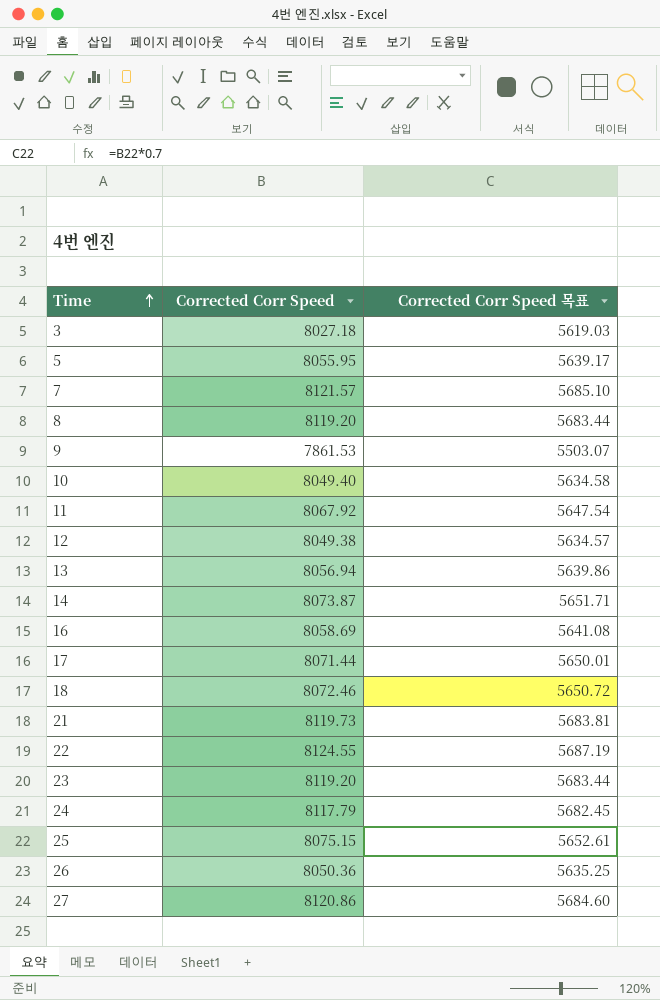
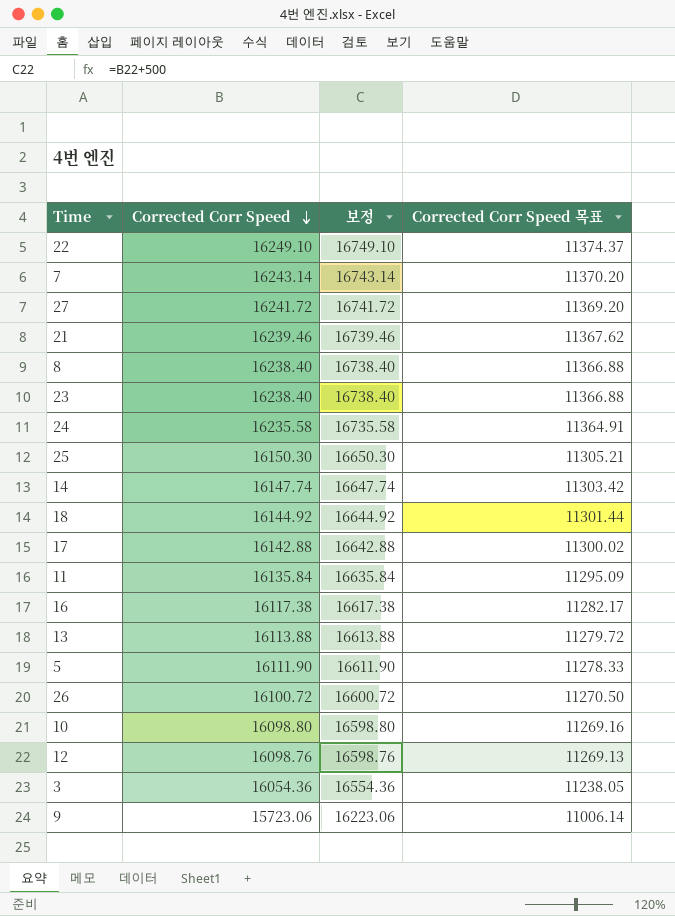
row order: Time ascending -> Corrected Corr Speed descending
column 보정 | formula: none -> [Corrected Corr Speed] + 500
22 | Corrected Corr Speed: 8124.55 -> 16249.10
22 | Corrected Corr Speed 목표: 5687.19 -> 11374.37
7 | Corrected Corr Speed: 8121.57 -> 16243.14
7 | Corrected Corr Speed 목표: 5685.10 -> 11370.20
27 | Corrected Corr Speed: 8120.86 -> 16241.72
27 | Corrected Corr Speed 목표: 5684.60 -> 11369.20
21 | Corrected Corr Speed: 8119.73 -> 16239.46
21 | Corrected Corr Speed 목표: 5683.81 -> 11367.62
8 | Corrected Corr Speed: 8119.20 -> 16238.40
8 | Corrected Corr Speed 목표: 5683.44 -> 11366.88
23 | Corrected Corr Speed: 8119.20 -> 16238.40
23 | Corrected Corr Speed 목표: 5683.44 -> 11366.88
24 | Corrected Corr Speed: 8117.79 -> 16235.58
24 | Corrected Corr Speed 목표: 5682.45 -> 11364.91
25 | Corrected Corr Speed: 8075.15 -> 16150.30
25 | Corrected Corr Speed 목표: 5652.61 -> 11305.21
14 | Corrected Corr Speed: 8073.87 -> 16147.74
14 | Corrected Corr Speed 목표: 5651.71 -> 11303.42
18 | Corrected Corr Speed: 8072.46 -> 16144.92
18 | Corrected Corr Speed 목표: 5650.72 -> 11301.44
17 | Corrected Corr Speed: 8071.44 -> 16142.88
17 | Corrected Corr Speed 목표: 5650.01 -> 11300.02
11 | Corrected Corr Speed: 8067.92 -> 16135.84
11 | Corrected Corr Speed 목표: 5647.54 -> 11295.09
16 | Corrected Corr Speed: 8058.69 -> 16117.38
16 | Corrected Corr Speed 목표: 5641.08 -> 11282.17
13 | Corrected Corr Speed: 8056.94 -> 16113.88
13 | Corrected Corr Speed 목표: 5639.86 -> 11279.72
5 | Corrected Corr Speed: 8055.95 -> 16111.90
5 | Corrected Corr Speed 목표: 5639.17 -> 11278.33
26 | Corrected Corr Speed: 8050.36 -> 16100.72
26 | Corrected Corr Speed 목표: 5635.25 -> 11270.50
10 | Corrected Corr Speed: 8049.40 -> 16098.80
10 | Corrected Corr Speed 목표: 5634.58 -> 11269.16
12 | Corrected Corr Speed: 8049.38 -> 16098.76
12 | Corrected Corr Speed 목표: 5634.57 -> 11269.13
3 | Corrected Corr Speed: 8027.18 -> 16054.36
3 | Corrected Corr Speed 목표: 5619.03 -> 11238.05
9 | Corrected Corr Speed: 7861.53 -> 15723.06
9 | Corrected Corr Speed 목표: 5503.07 -> 11006.14

